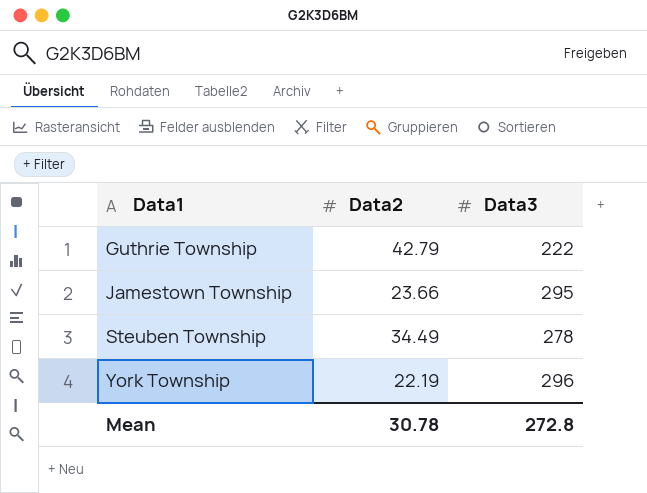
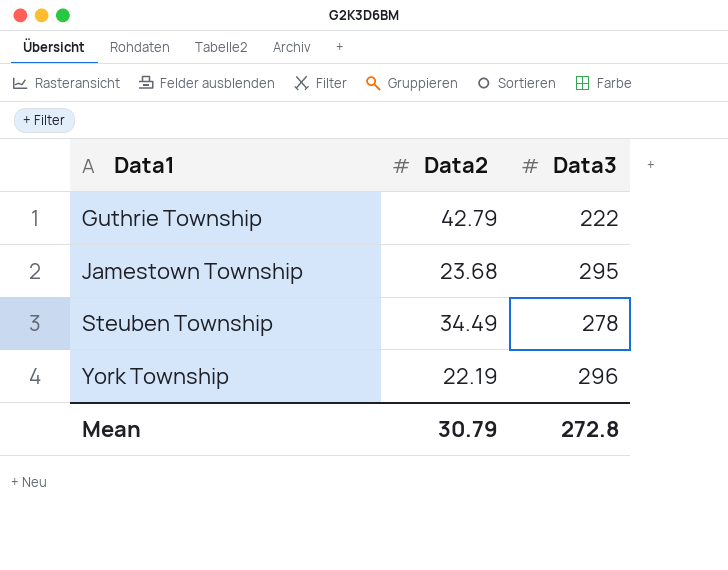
Jamestown Township | Data2: 23.66 -> 23.68
Mean | Data2: 30.78 -> 30.79

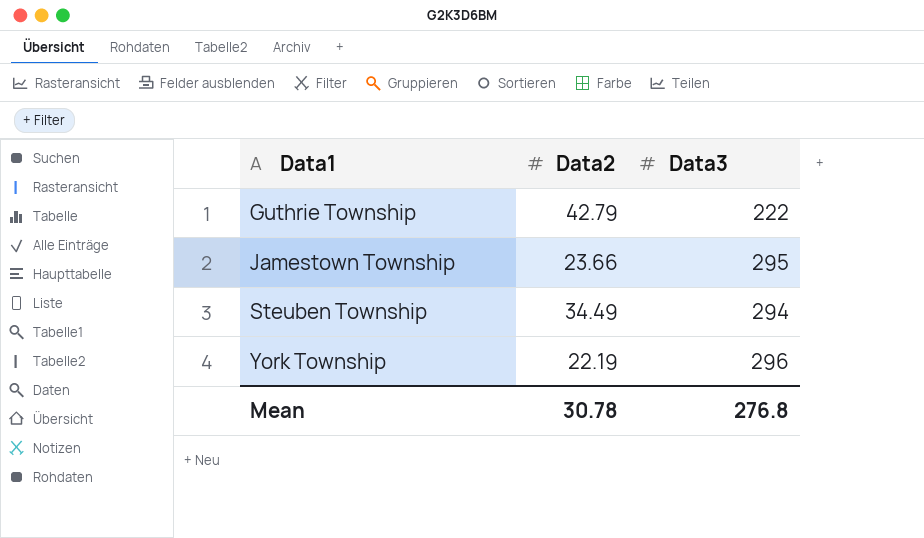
Jamestown Township | Data2: 23.68 -> 23.66
Steuben Township | Data3: 278 -> 294
Mean | Data2: 30.79 -> 30.78
Mean | Data3: 272.8 -> 276.8

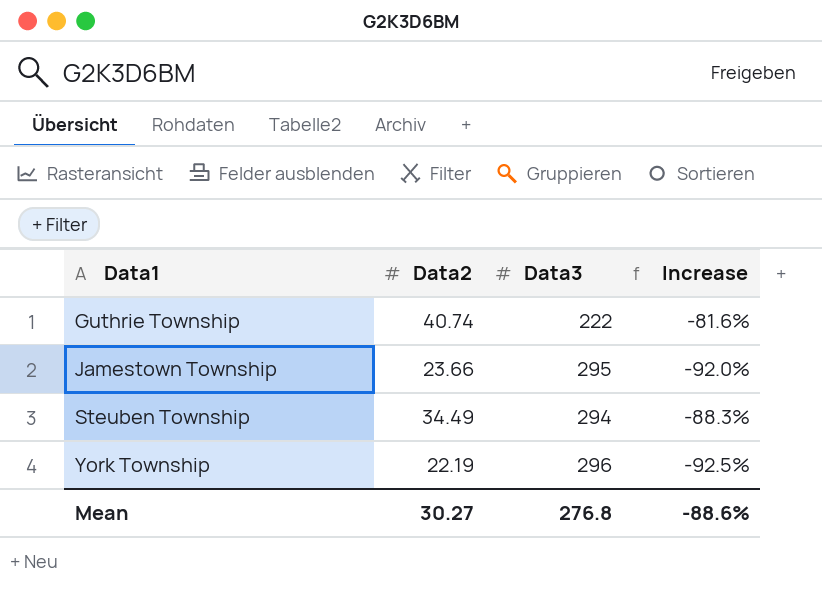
column Increase | formula: none -> ([Data2] - [Data3]) / [Data3]
Guthrie Township | Data2: 42.79 -> 40.74
Mean | Data2: 30.78 -> 30.27

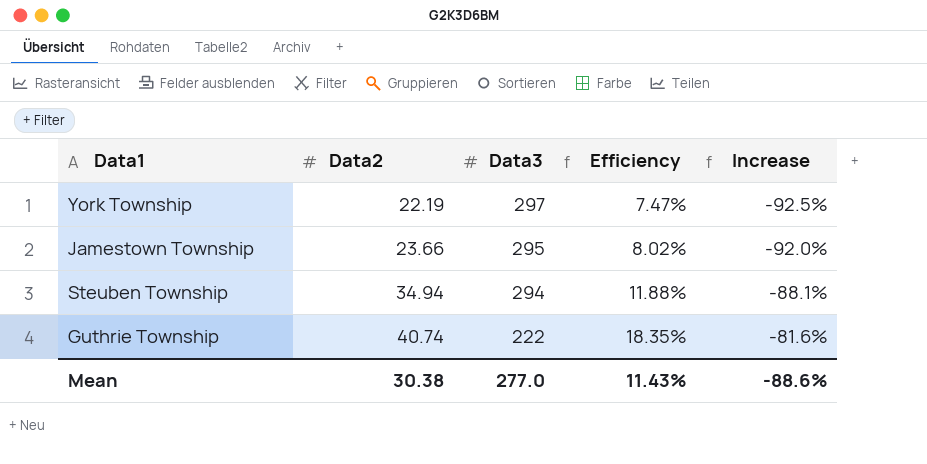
row order: Data1 ascending -> Data2 ascending
column Efficiency | formula: none -> [Data2] / [Data3]
York Township | Data3: 296 -> 297
Steuben Township | Data2: 34.49 -> 34.94
Steuben Township | Increase: -88.3% -> -88.1%
Mean | Data2: 30.27 -> 30.38
Mean | Data3: 276.8 -> 277.0

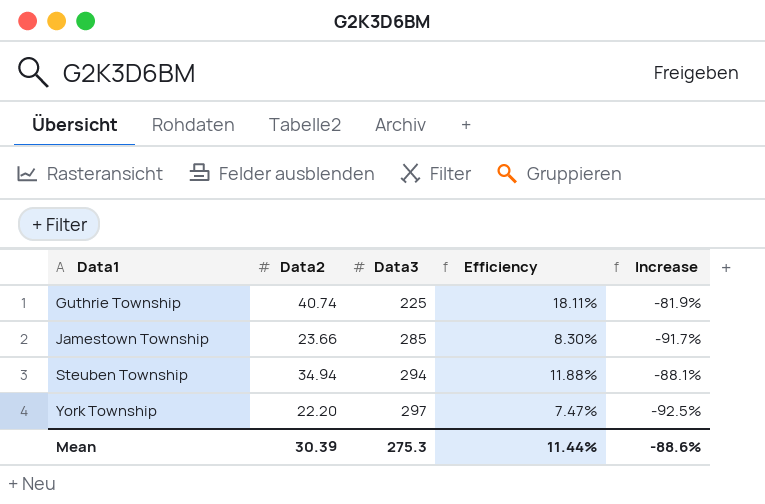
row order: Data2 ascending -> Data1 ascending
Guthrie Township | Data3: 222 -> 225
Guthrie Township | Efficiency: 18.35% -> 18.11%
Guthrie Township | Increase: -81.6% -> -81.9%
Jamestown Township | Data3: 295 -> 285
Jamestown Township | Efficiency: 8.02% -> 8.30%
Jamestown Township | Increase: -92.0% -> -91.7%
York Township | Data2: 22.19 -> 22.20
Mean | Data2: 30.38 -> 30.39
Mean | Data3: 277.0 -> 275.3
Mean | Efficiency: 11.43% -> 11.44%

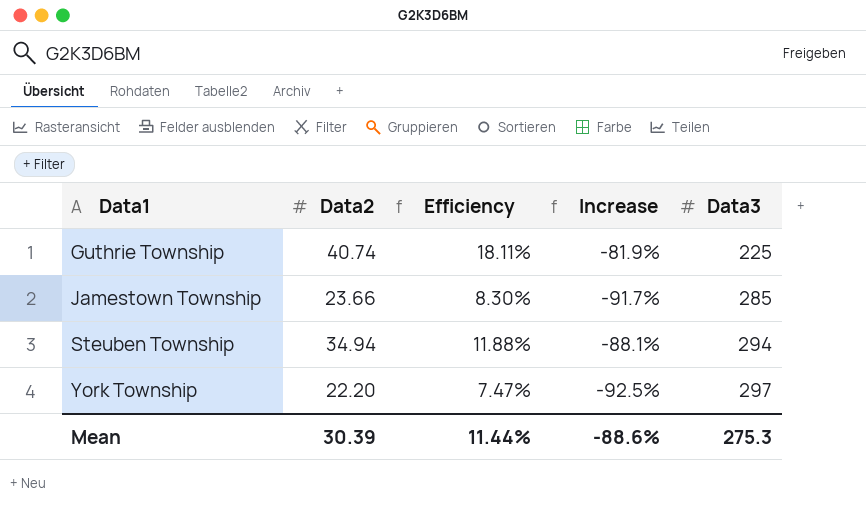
column Data3 | position: 3 -> 5

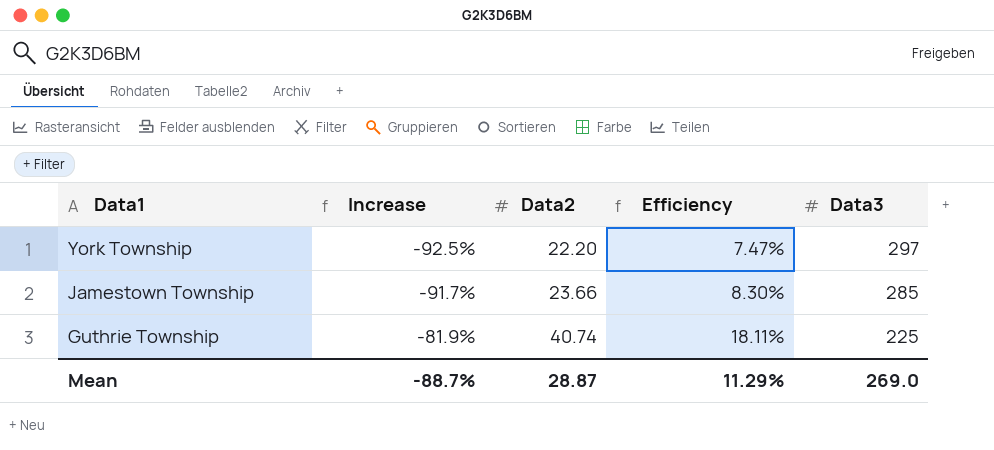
row order: Data1 ascending -> Data1 descending
column Increase | position: 4 -> 2
row Steuben Township: 34.94 | 11.88% | -88.1% | 294 -> none
Mean | Increase: -88.6% -> -88.7%
Mean | Data2: 30.39 -> 28.87
Mean | Efficiency: 11.44% -> 11.29%
Mean | Data3: 275.3 -> 269.0

